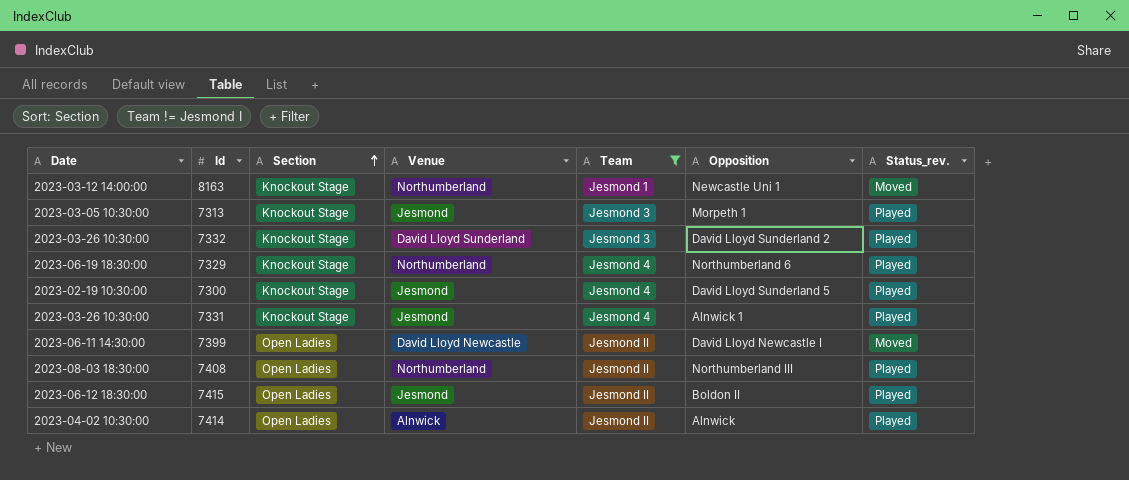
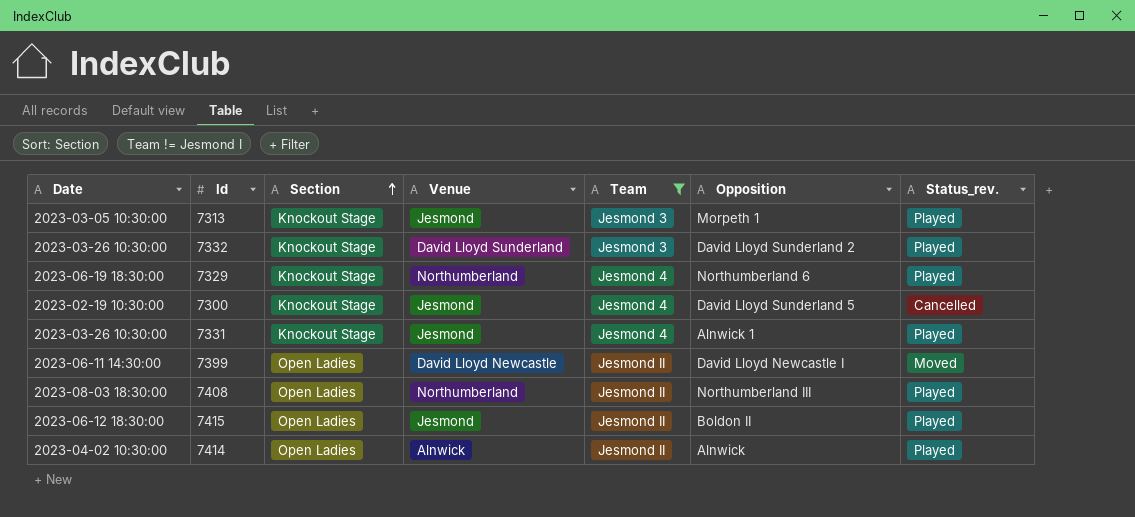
row 8163: 2023-03-12 14:00:00 | Knockout Stage | Northumberland | Jesmond 1 | Newcastle Uni 1 | Moved -> none
7300 | Status_rev.: Played -> Cancelled

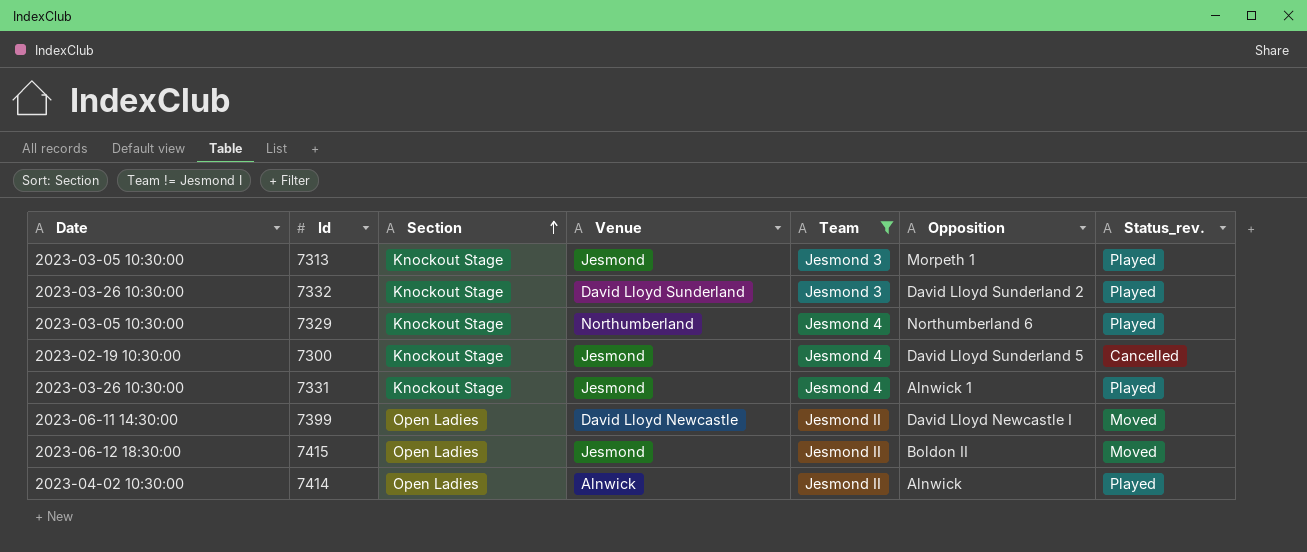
row 7408: 2023-08-03 18:30:00 | Open Ladies | Northumberland | Jesmond II | Northumberland III | Played -> none
7329 | Date: 2023-06-19 18:30:00 -> 2023-03-05 10:30:00
7415 | Status_rev.: Played -> Moved

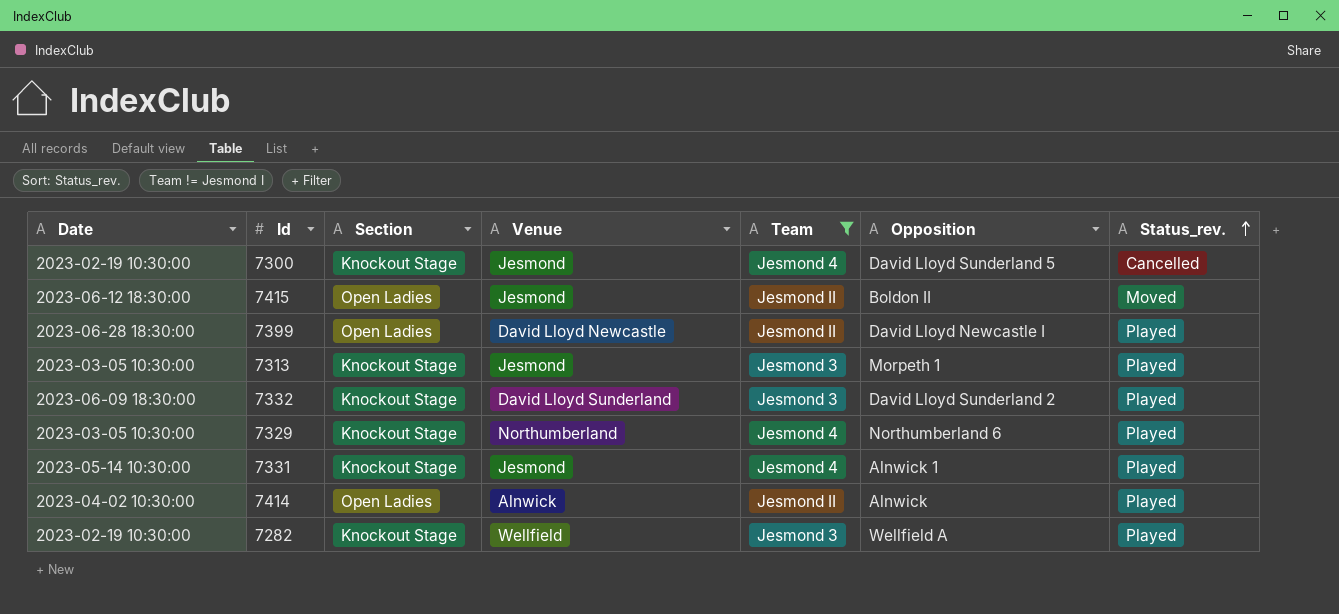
row order: Section ascending -> Status_rev. ascending
7399 | Date: 2023-06-11 14:30:00 -> 2023-06-28 18:30:00
7399 | Status_rev.: Moved -> Played
7332 | Date: 2023-03-26 10:30:00 -> 2023-06-09 18:30:00
7331 | Date: 2023-03-26 10:30:00 -> 2023-05-14 10:30:00
row 7282: none -> 2023-02-19 10:30:00 | Knockout Stage | Wellfield | Jesmond 3 | Wellfield A | Played

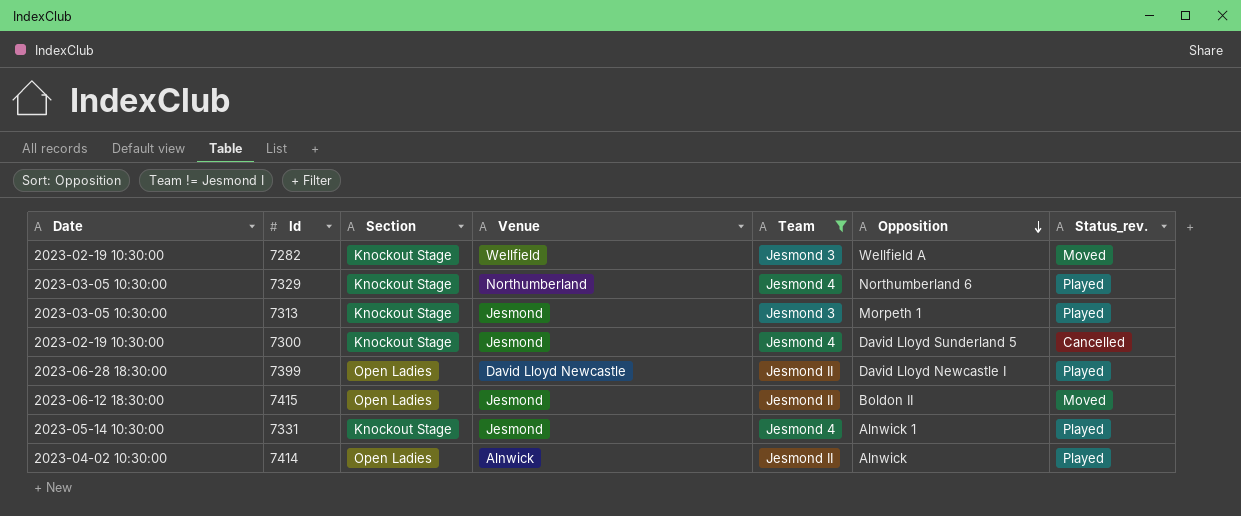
row order: Status_rev. ascending -> Opposition descending
row 7332: 2023-06-09 18:30:00 | Knockout Stage | David Lloyd Sunderland | Jesmond 3 | David Lloyd Sunderland 2 | Played -> none
7282 | Status_rev.: Played -> Moved

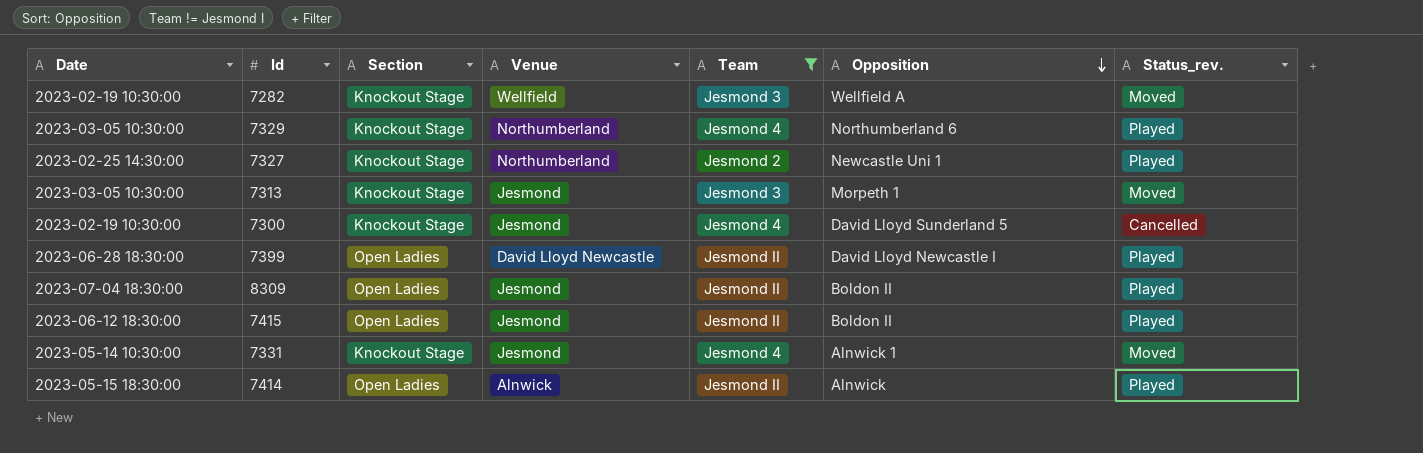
row 7327: none -> 2023-02-25 14:30:00 | Knockout Stage | Northumberland | Jesmond 2 | Newcastle Uni 1 | Played
7313 | Status_rev.: Played -> Moved
row 8309: none -> 2023-07-04 18:30:00 | Open Ladies | Jesmond | Jesmond II | Boldon II | Played
7415 | Status_rev.: Moved -> Played
7331 | Status_rev.: Played -> Moved
7414 | Date: 2023-04-02 10:30:00 -> 2023-05-15 18:30:00

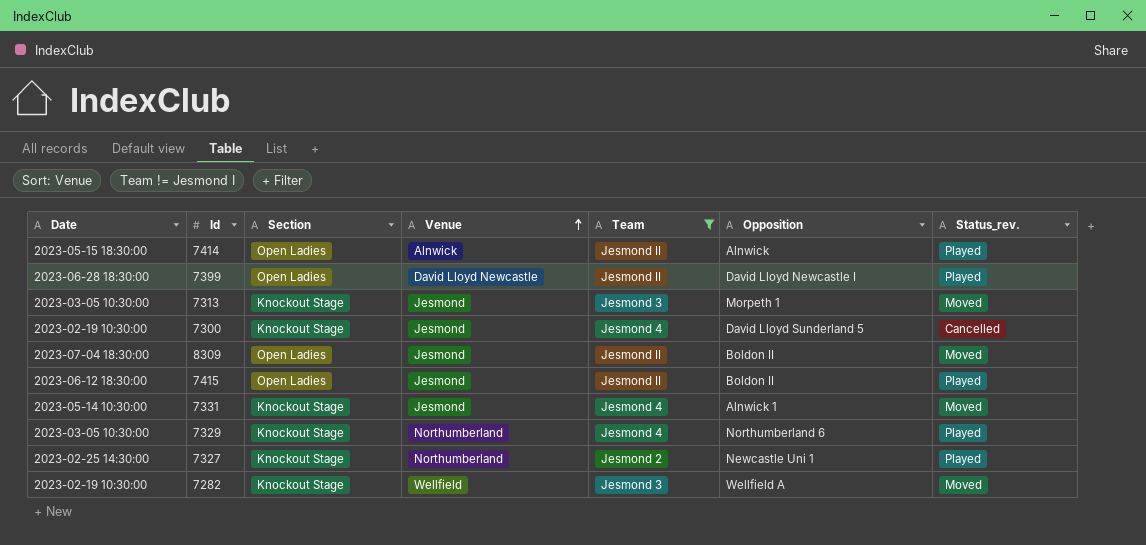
row order: Opposition descending -> Venue ascending
8309 | Status_rev.: Played -> Moved

